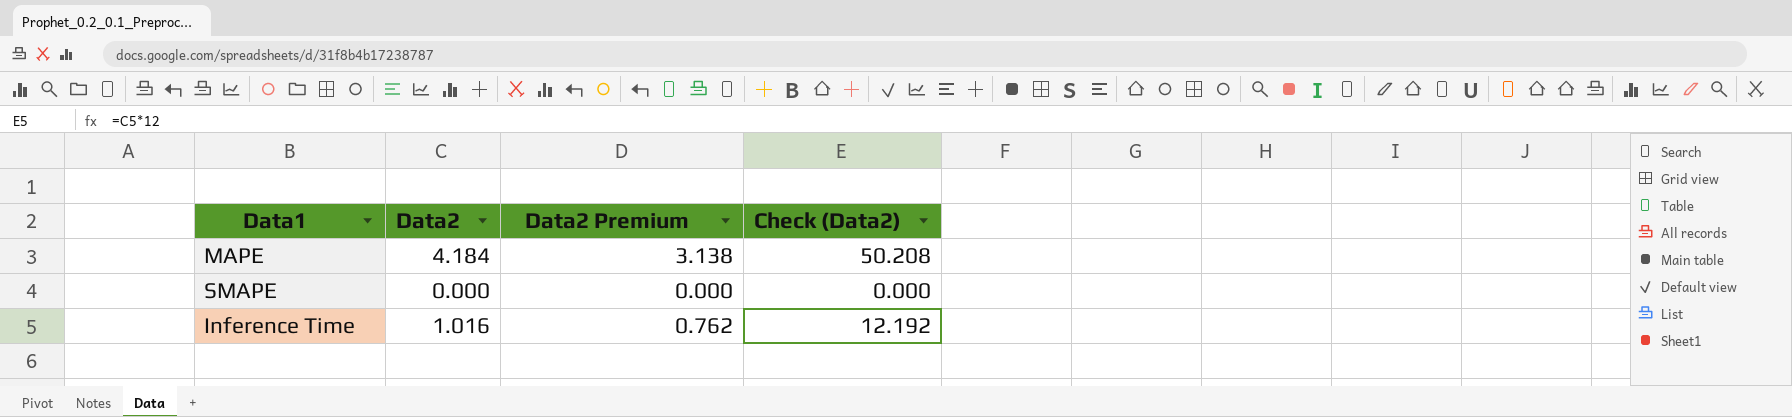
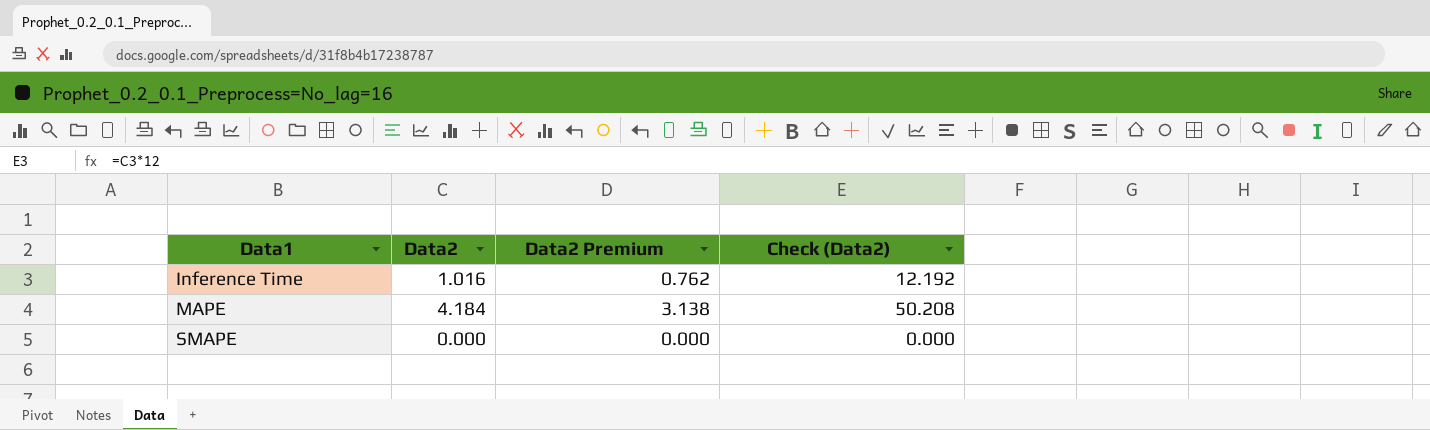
row order: none -> Data1 ascending

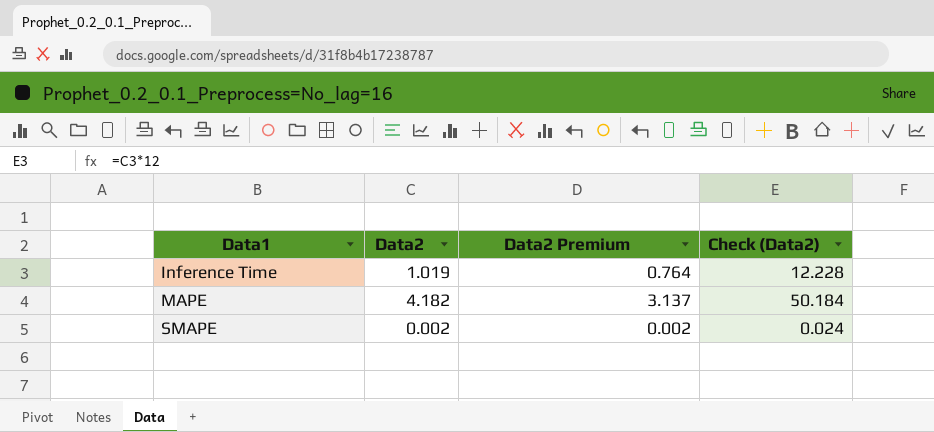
Inference Time | Data2: 1.016 -> 1.019
Inference Time | Data2 Premium: 0.762 -> 0.764
Inference Time | Check (Data2): 12.192 -> 12.228
MAPE | Data2: 4.184 -> 4.182
MAPE | Data2 Premium: 3.138 -> 3.137
MAPE | Check (Data2): 50.208 -> 50.184
SMAPE | Data2: 0.000 -> 0.002
SMAPE | Data2 Premium: 0.000 -> 0.002
SMAPE | Check (Data2): 0.000 -> 0.024

